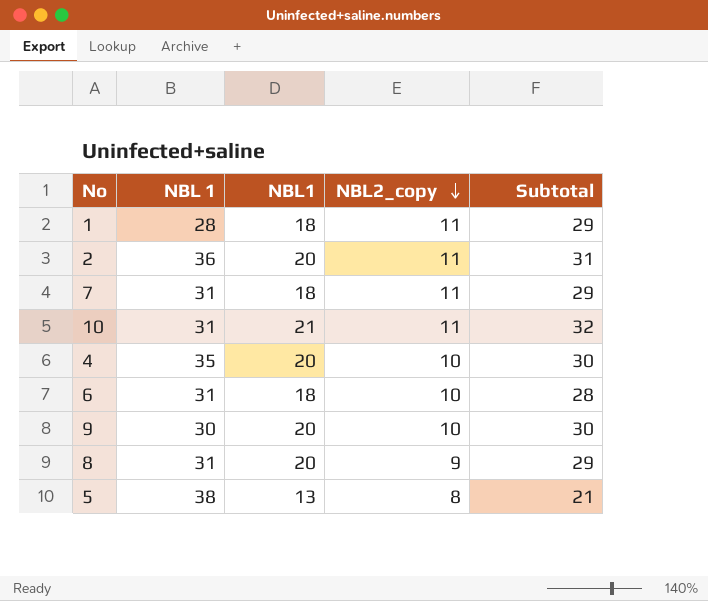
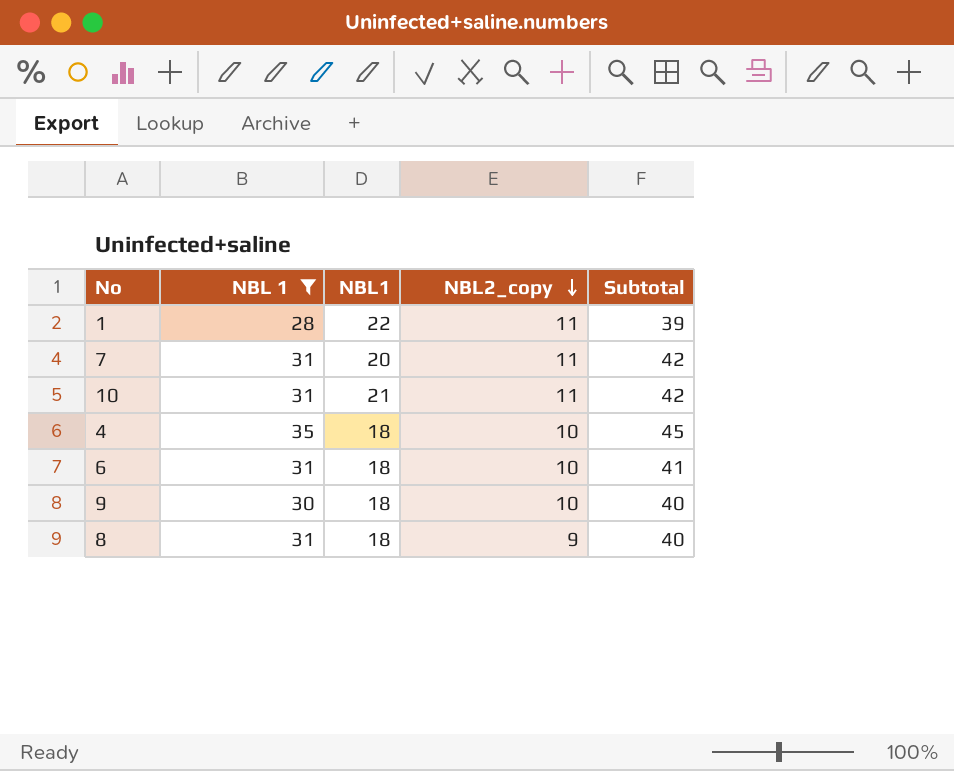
filter: none -> NBL 1 <= 35
column Subtotal | formula: [NBL1] + [NBL2_copy] -> [NBL 1] + [NBL2_copy]
1 | NBL1: 18 -> 22
7 | NBL1: 18 -> 20
4 | NBL1: 20 -> 18
9 | NBL1: 20 -> 18
8 | NBL1: 20 -> 18

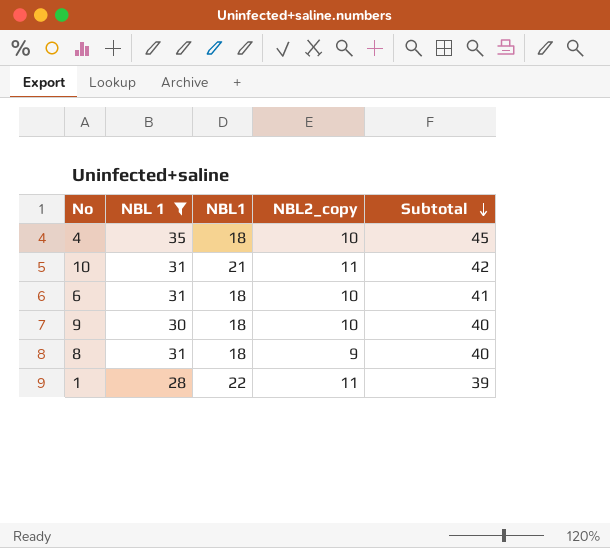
row order: NBL2_copy descending -> Subtotal descending
row 7: 31 | 20 | 11 | 42 -> none

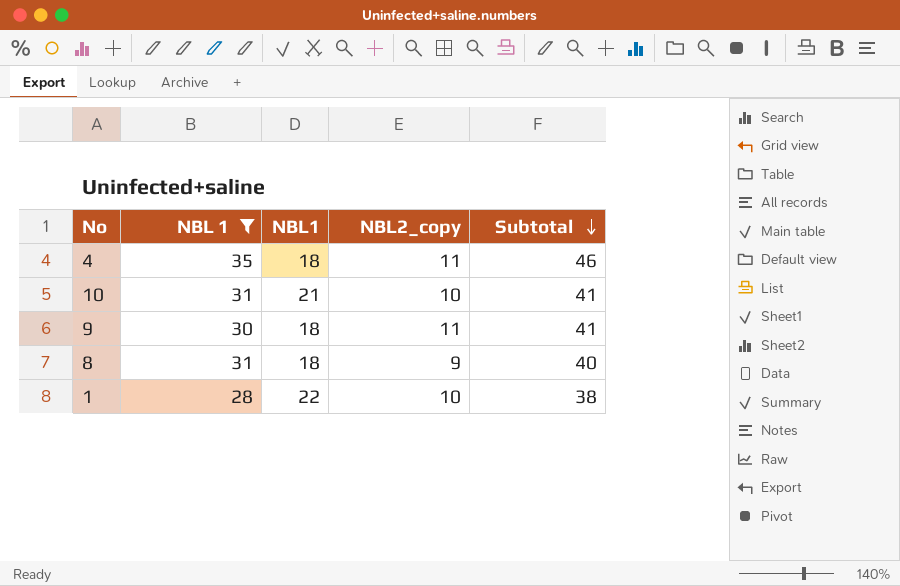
row 6: 31 | 18 | 10 | 41 -> none
4 | NBL2_copy: 10 -> 11
4 | Subtotal: 45 -> 46
10 | NBL2_copy: 11 -> 10
10 | Subtotal: 42 -> 41
9 | NBL2_copy: 10 -> 11
9 | Subtotal: 40 -> 41
1 | NBL2_copy: 11 -> 10
1 | Subtotal: 39 -> 38

